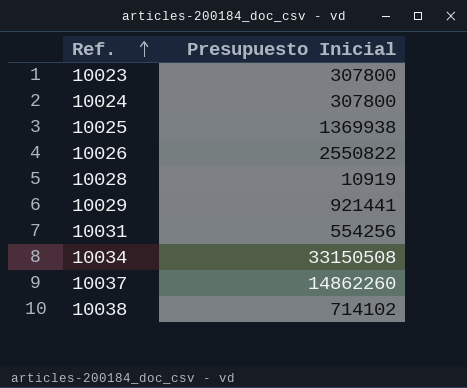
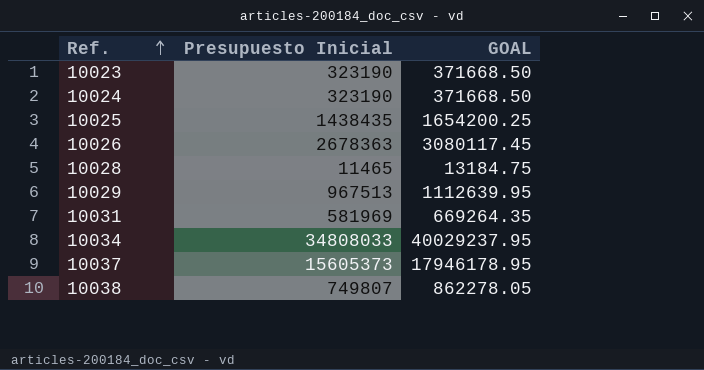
column GOAL | formula: none -> [Presupuesto Inicial] * 1.15
10023 | Presupuesto Inicial: 307800 -> 323190
10024 | Presupuesto Inicial: 307800 -> 323190
10025 | Presupuesto Inicial: 1369938 -> 1438435
10026 | Presupuesto Inicial: 2550822 -> 2678363
10028 | Presupuesto Inicial: 10919 -> 11465
10029 | Presupuesto Inicial: 921441 -> 967513
10031 | Presupuesto Inicial: 554256 -> 581969
10034 | Presupuesto Inicial: 33150508 -> 34808033
10037 | Presupuesto Inicial: 14862260 -> 15605373
10038 | Presupuesto Inicial: 714102 -> 749807

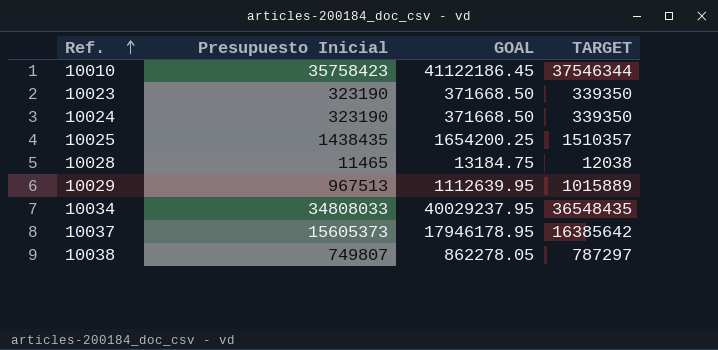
column TARGET | formula: none -> [Presupuesto Inicial] * 1.05
row 10026: 2678363 | 3080117.45 -> none
row 10031: 581969 | 669264.35 -> none
row 10010: none -> 35758423 | 41122186.45 | 37546344

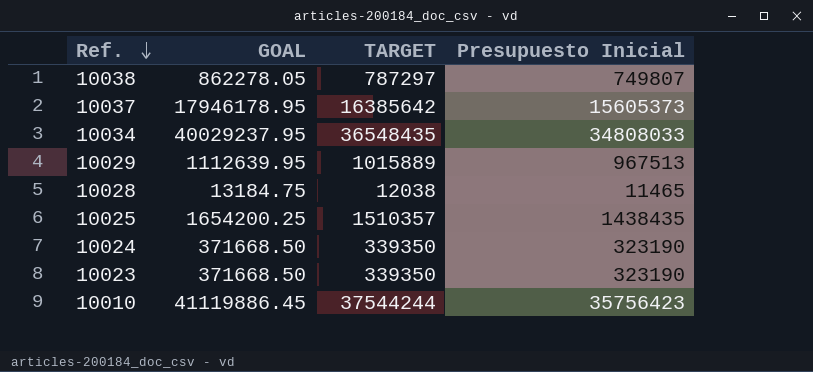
row order: Ref. ascending -> Ref. descending
column Presupuesto Inicial | position: 2 -> 4
10010 | GOAL: 41122186.45 -> 41119886.45
10010 | TARGET: 37546344 -> 37544244
10010 | Presupuesto Inicial: 35758423 -> 35756423

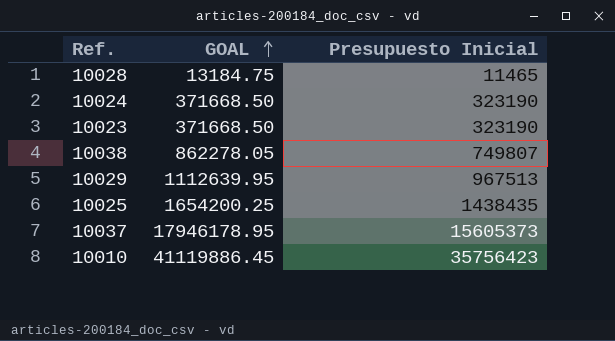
row order: Ref. descending -> GOAL ascending
column TARGET | formula: [Presupuesto Inicial] * 1.05 -> none
row 10034: 40029237.95 | 36548435 | 34808033 -> none

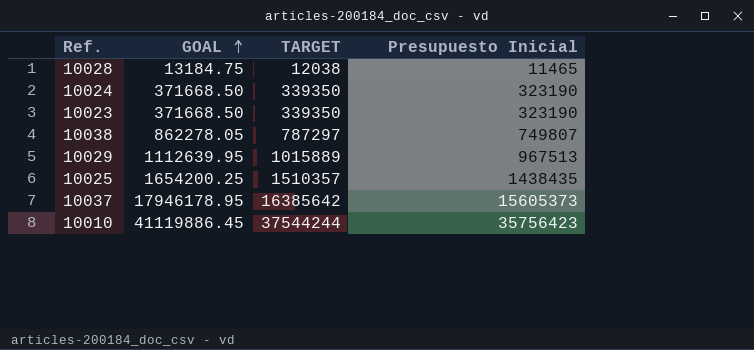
column TARGET | formula: none -> [Presupuesto Inicial] * 1.05

